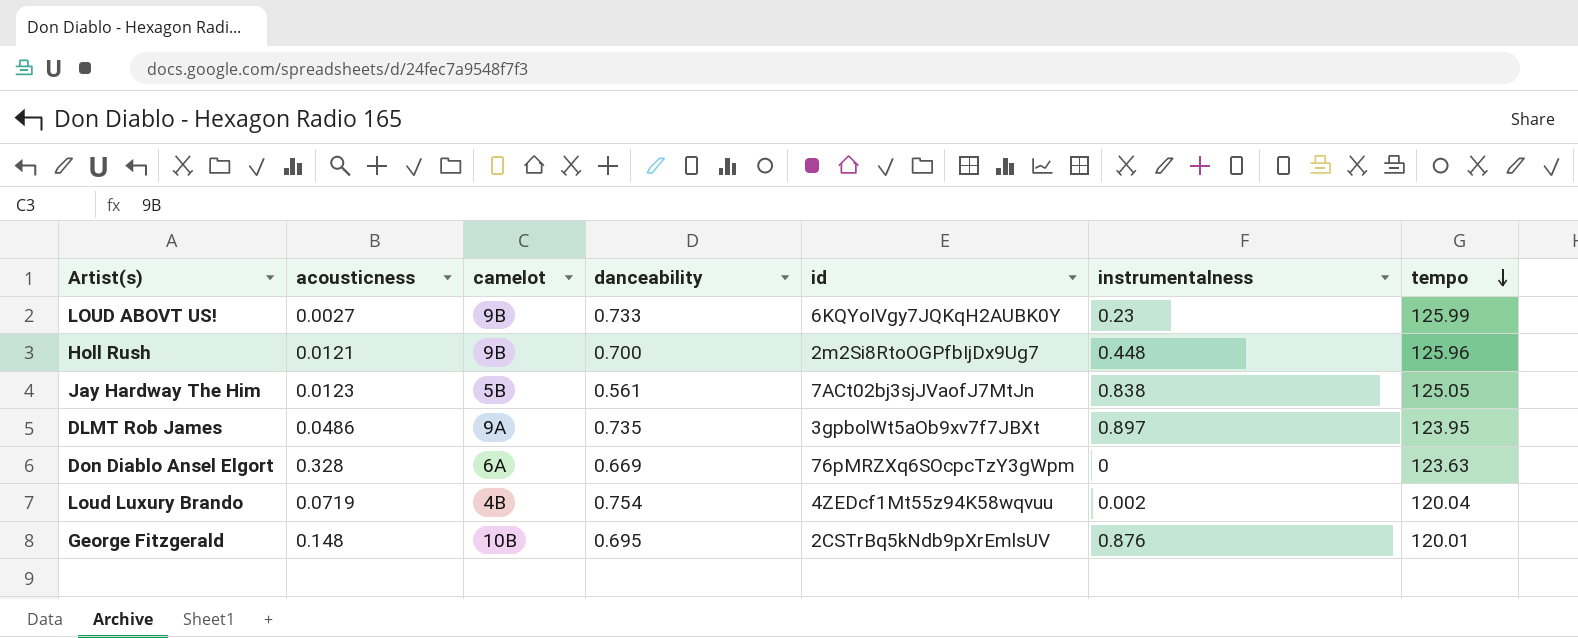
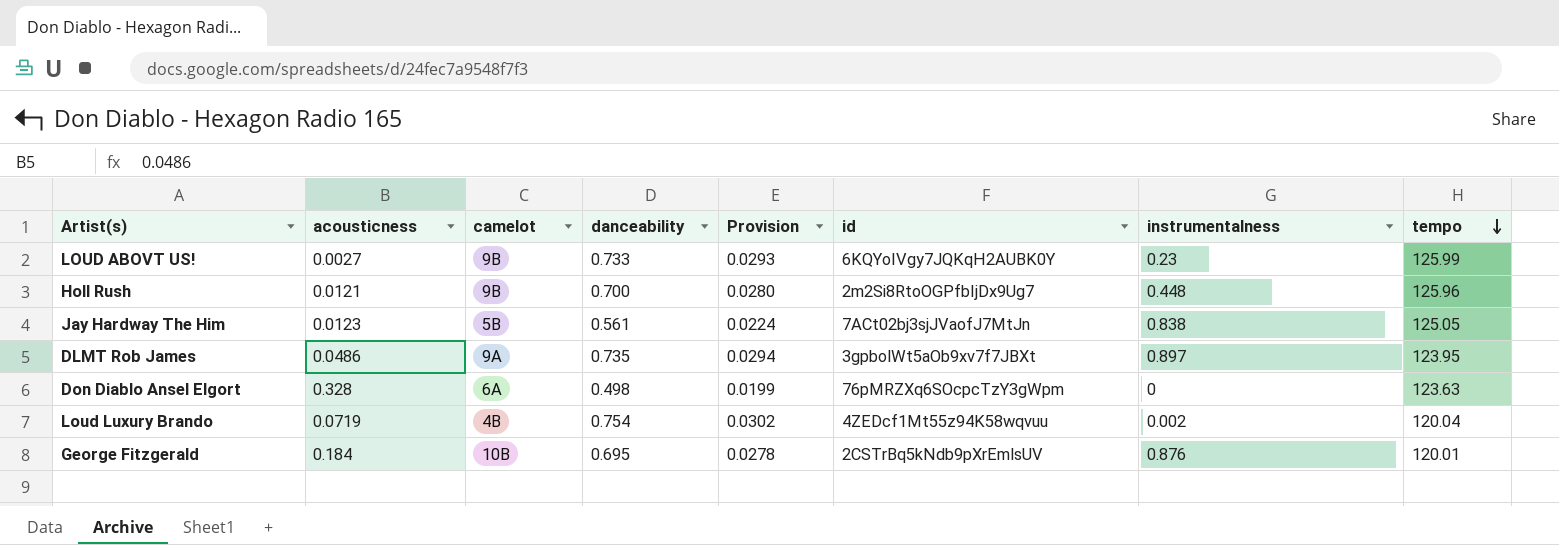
column Provision | formula: none -> [danceability] * 0.04
Don Diablo Ansel Elgort | danceability: 0.669 -> 0.498
George Fitzgerald | acousticness: 0.148 -> 0.184

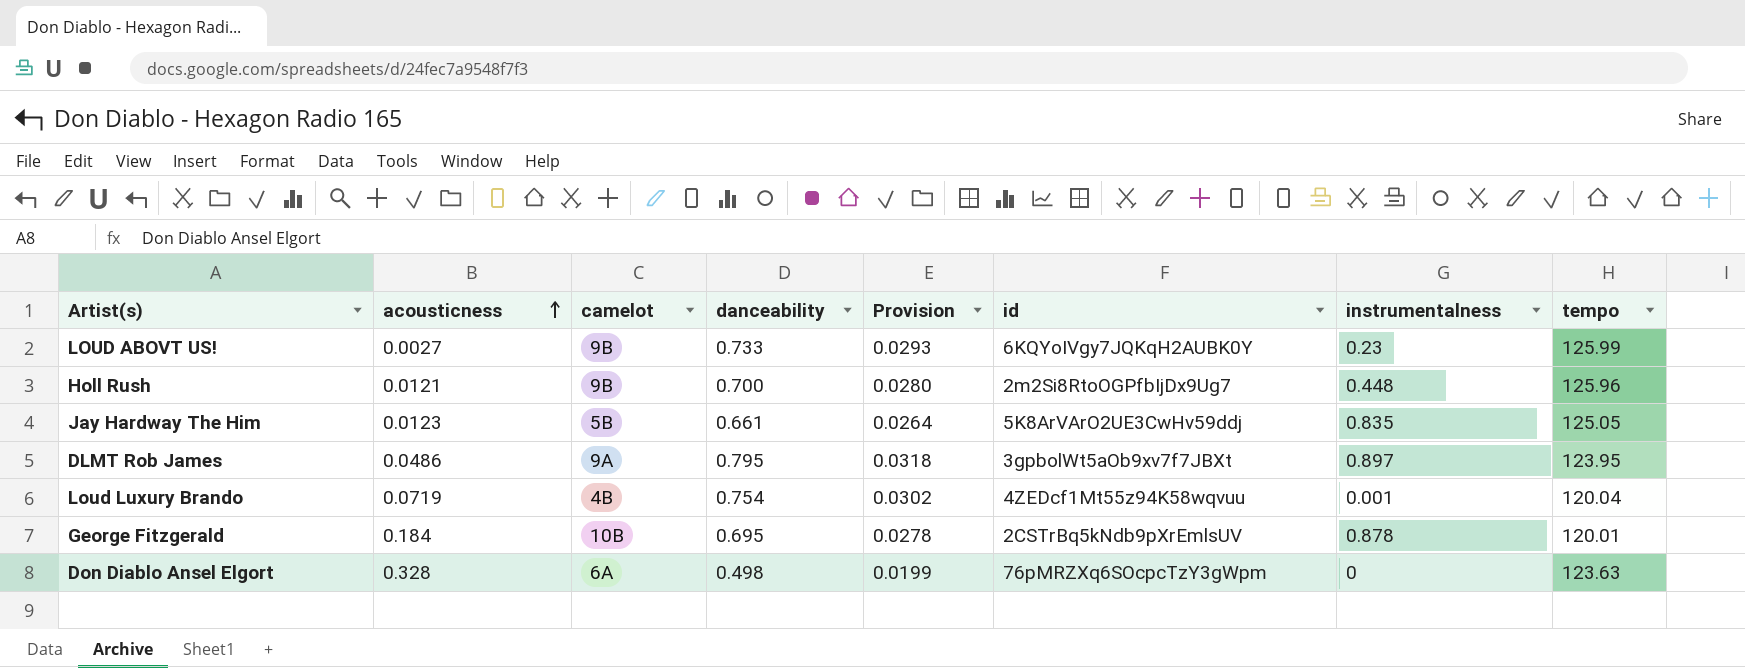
row order: tempo descending -> acousticness ascending
Jay Hardway The Him | danceability: 0.561 -> 0.661
Jay Hardway The Him | Provision: 0.0224 -> 0.0264
Jay Hardway The Him | id: 7ACt02bj3sjJVaofJ7MtJn -> 5K8ArVArO2UE3CwHv59ddj
Jay Hardway The Him | instrumentalness: 0.838 -> 0.835
DLMT Rob James | danceability: 0.735 -> 0.795
DLMT Rob James | Provision: 0.0294 -> 0.0318
Loud Luxury Brando | instrumentalness: 0.002 -> 0.001
George Fitzgerald | instrumentalness: 0.876 -> 0.878

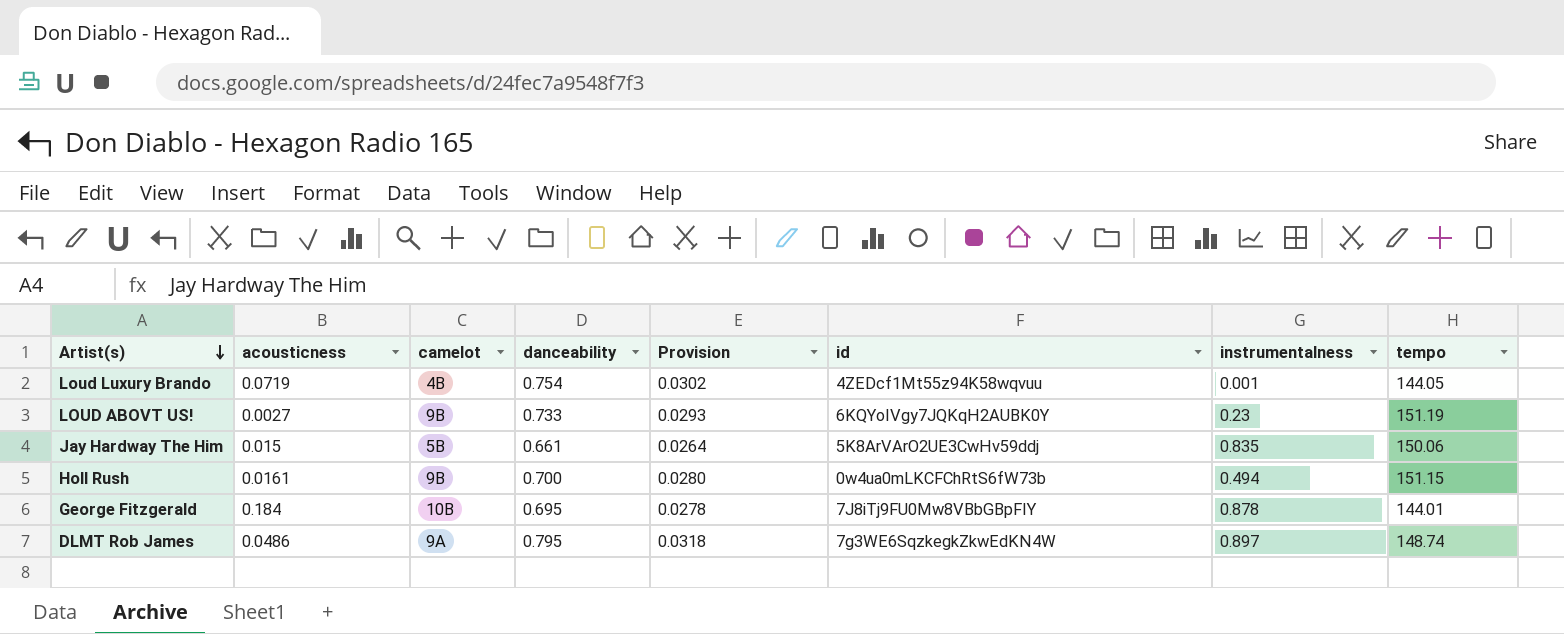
row order: acousticness ascending -> Artist(s) descending
row Don Diablo Ansel Elgort: 0.328 | 6A | 0.498 | 0.0199 | 76pMRZXq6SOcpcTzY3gWpm | 0 | 123.63 -> none
Loud Luxury Brando | tempo: 120.04 -> 144.05
LOUD ABOVT US! | tempo: 125.99 -> 151.19
Jay Hardway The Him | acousticness: 0.0123 -> 0.015
Jay Hardway The Him | tempo: 125.05 -> 150.06
Holl Rush | acousticness: 0.0121 -> 0.0161
Holl Rush | id: 2m2Si8RtoOGPfbIjDx9Ug7 -> 0w4ua0mLKCFChRtS6fW73b
Holl Rush | instrumentalness: 0.448 -> 0.494
Holl Rush | tempo: 125.96 -> 151.15
George Fitzgerald | id: 2CSTrBq5kNdb9pXrEmlsUV -> 7J8iTj9FU0Mw8VBbGBpFIY
George Fitzgerald | tempo: 120.01 -> 144.01
DLMT Rob James | id: 3gpbolWt5aOb9xv7f7JBXt -> 7g3WE6SqzkegkZkwEdKN4W
DLMT Rob James | tempo: 123.95 -> 148.74

